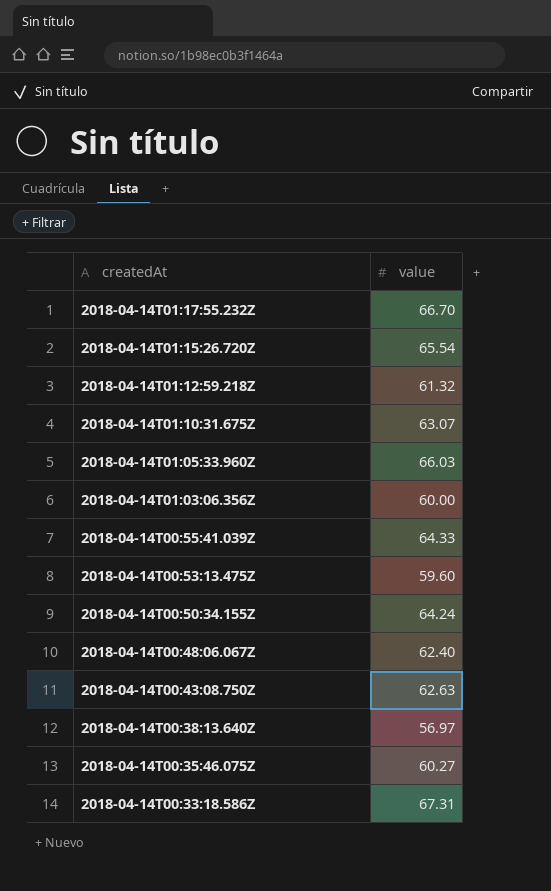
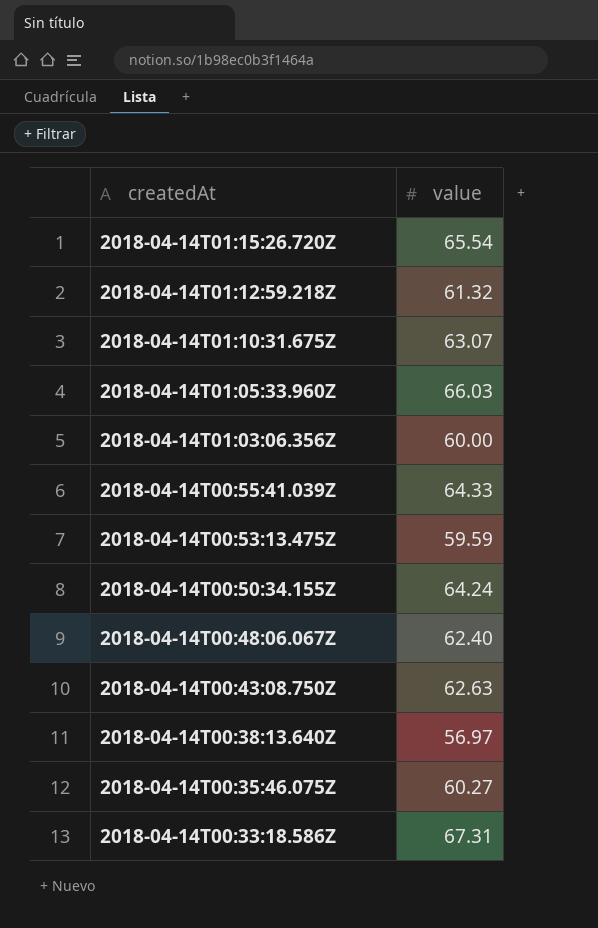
row 2018-04-14T01:17:55.232Z: 66.70 -> none
2018-04-14T00:53:13.475Z | value: 59.60 -> 59.59

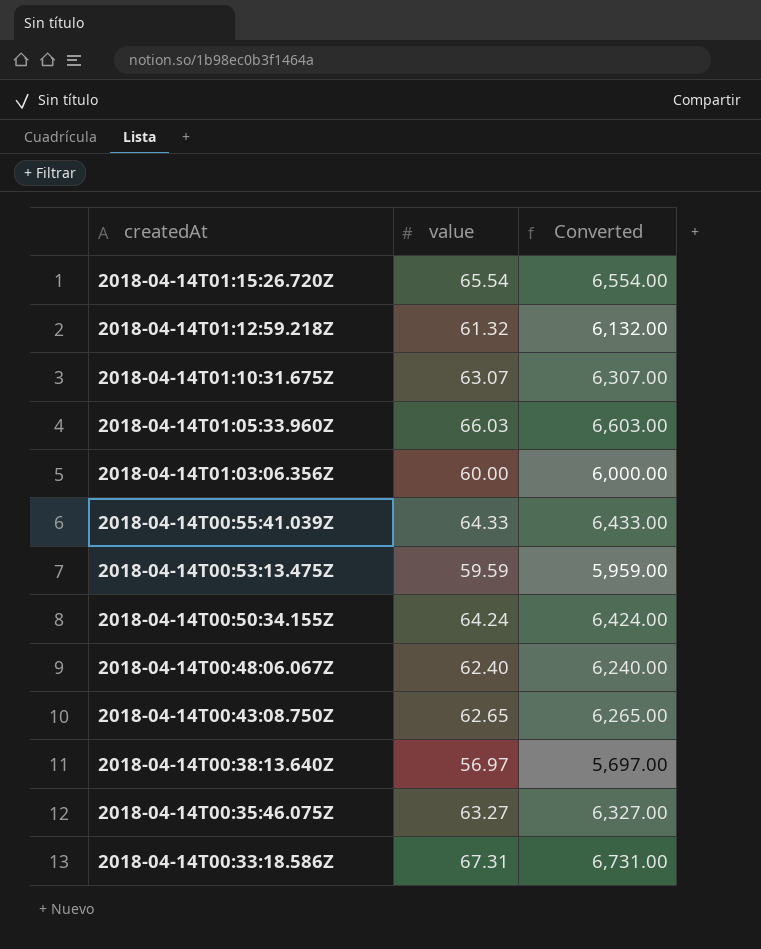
column Converted | formula: none -> [value] * 100
2018-04-14T00:43:08.750Z | value: 62.63 -> 62.65
2018-04-14T00:35:46.075Z | value: 60.27 -> 63.27

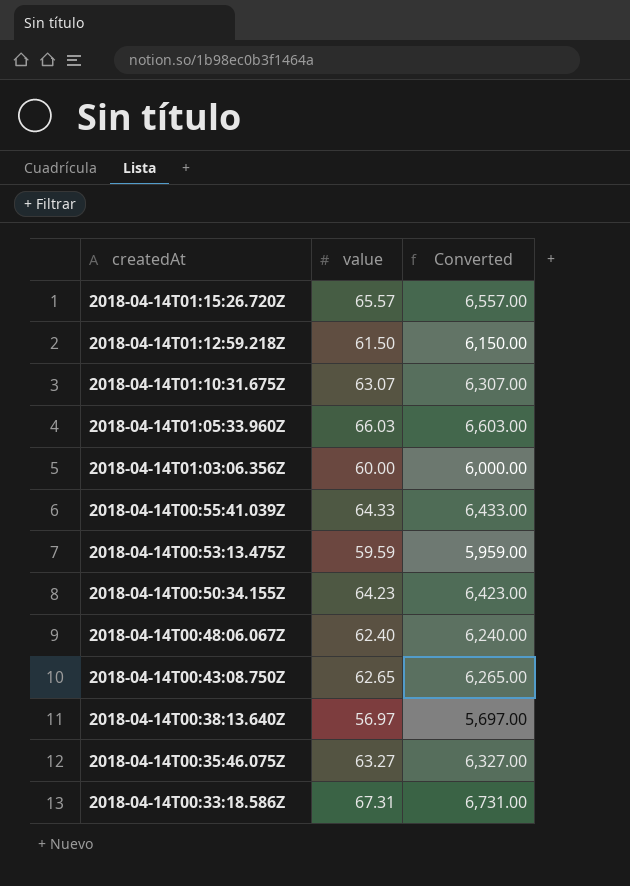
2018-04-14T01:15:26.720Z | value: 65.54 -> 65.57
2018-04-14T01:15:26.720Z | Converted: 6,554.00 -> 6,557.00
2018-04-14T01:12:59.218Z | value: 61.32 -> 61.50
2018-04-14T01:12:59.218Z | Converted: 6,132.00 -> 6,150.00
2018-04-14T00:50:34.155Z | value: 64.24 -> 64.23
2018-04-14T00:50:34.155Z | Converted: 6,424.00 -> 6,423.00

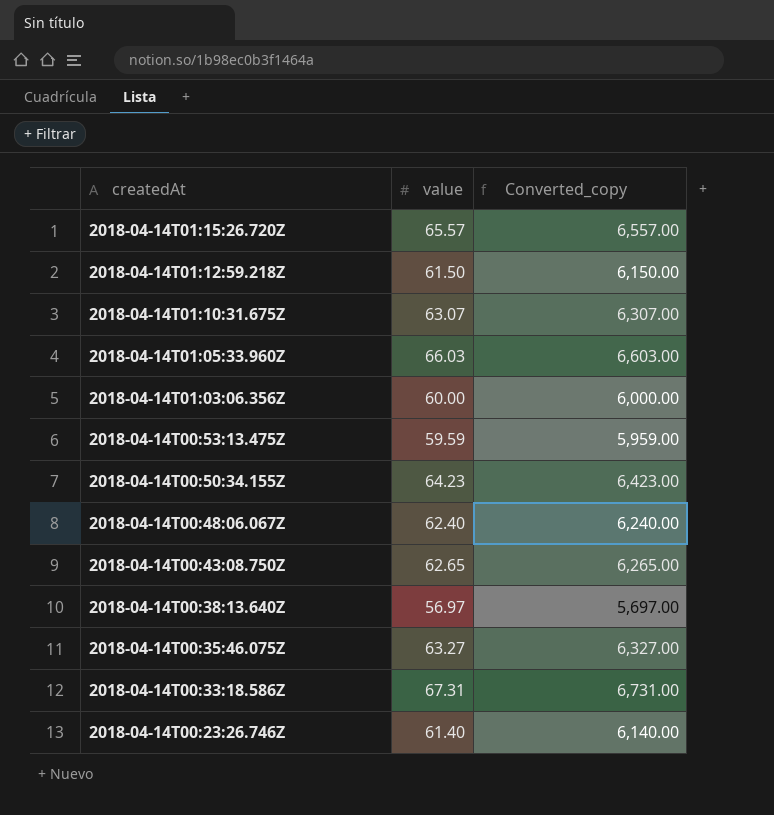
column name: Converted -> Converted_copy
row 2018-04-14T00:55:41.039Z: 64.33 | 6,433.00 -> none
row 2018-04-14T00:23:26.746Z: none -> 61.40 | 6,140.00

